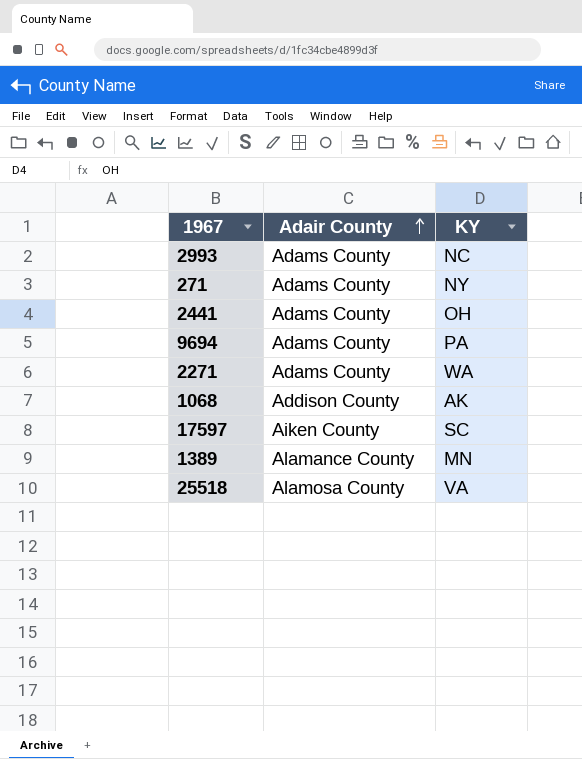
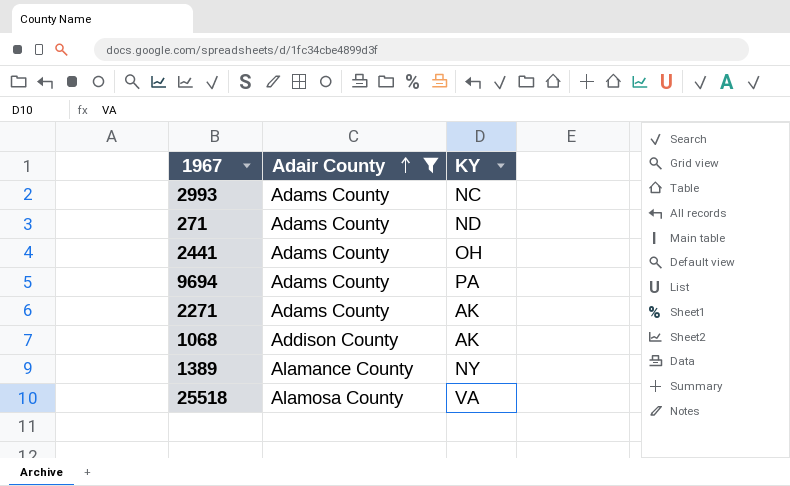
filter: none -> Adair County != Aiken County
271 | KY: NY -> ND
2271 | KY: WA -> AK
1389 | KY: MN -> NY

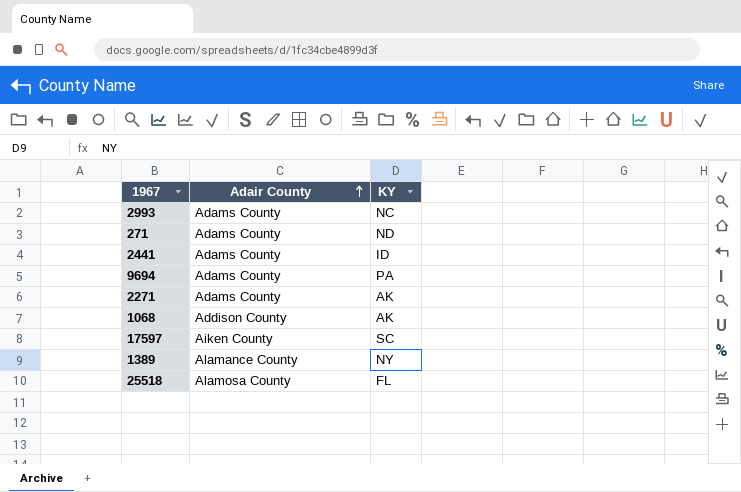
filter: Adair County != Aiken County -> none
2441 | KY: OH -> ID
25518 | KY: VA -> FL

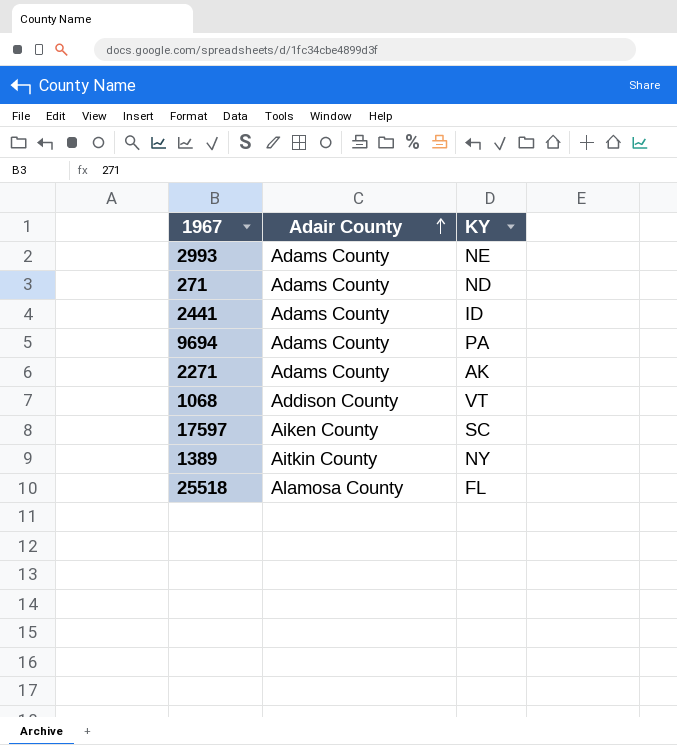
2993 | KY: NC -> NE
1068 | KY: AK -> VT
1389 | Adair County: Alamance County -> Aitkin County

